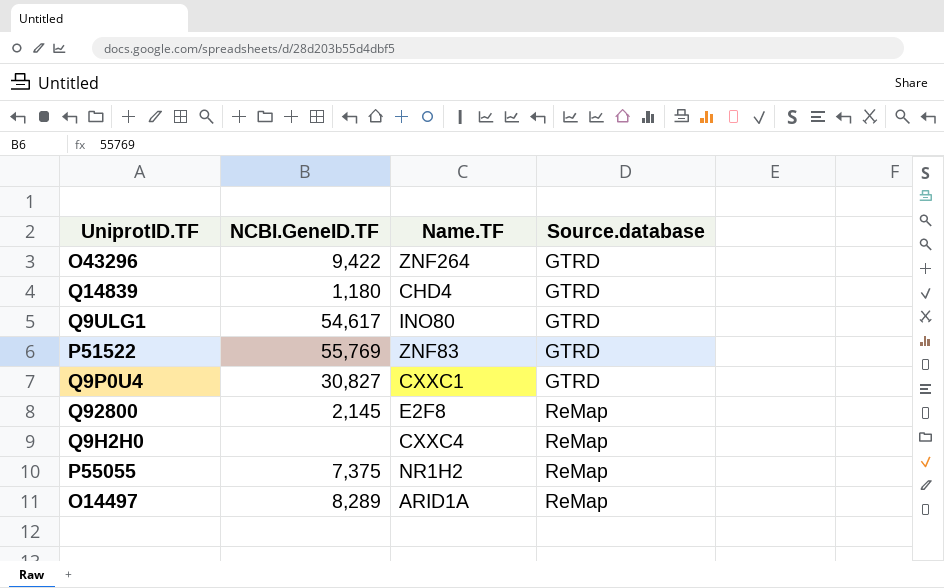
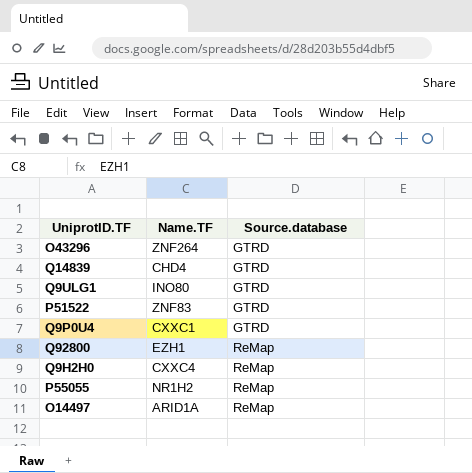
column NCBI.GeneID.TF | position: 2 -> none
Q92800 | Name.TF: E2F8 -> EZH1

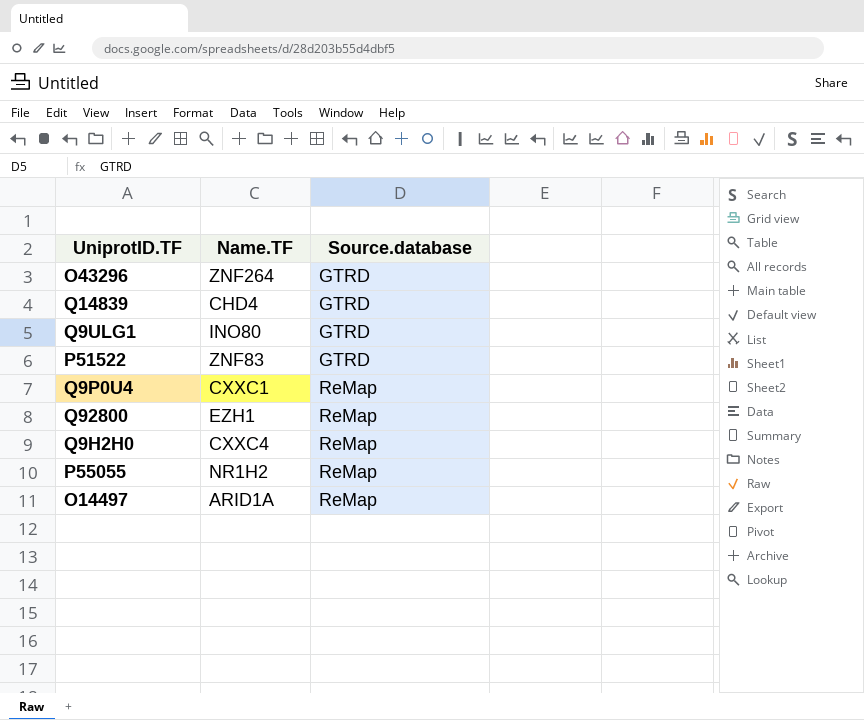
Q9P0U4 | Source.database: GTRD -> ReMap

